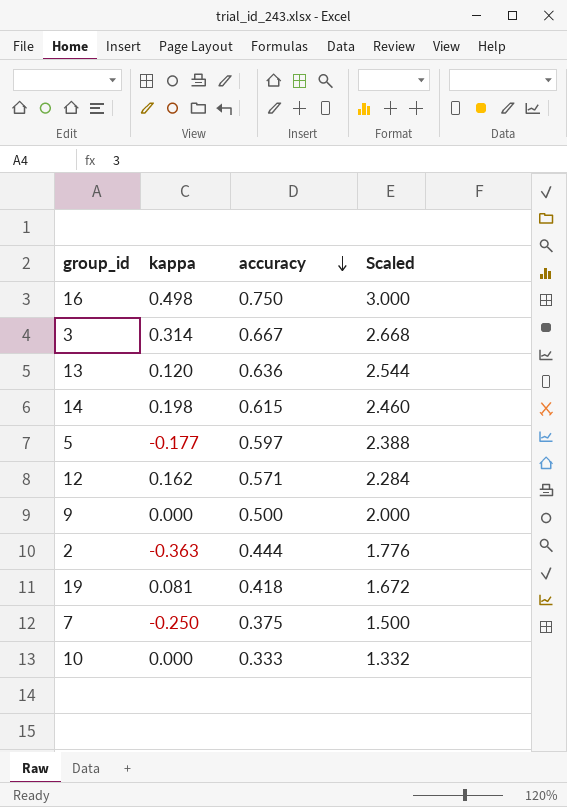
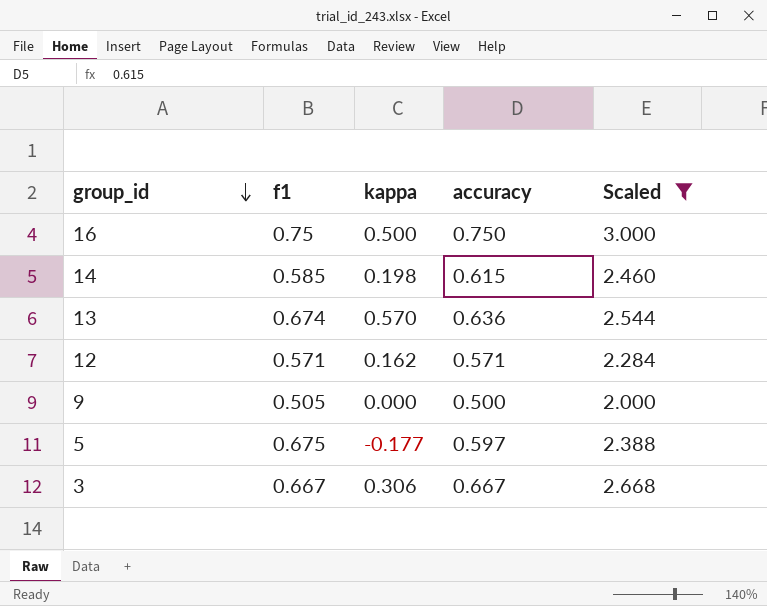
filter: none -> Scaled >= 2.000
row order: accuracy descending -> group_id descending
column f1 | position: none -> 2
16 | kappa: 0.498 -> 0.500
13 | kappa: 0.120 -> 0.570
3 | kappa: 0.314 -> 0.306

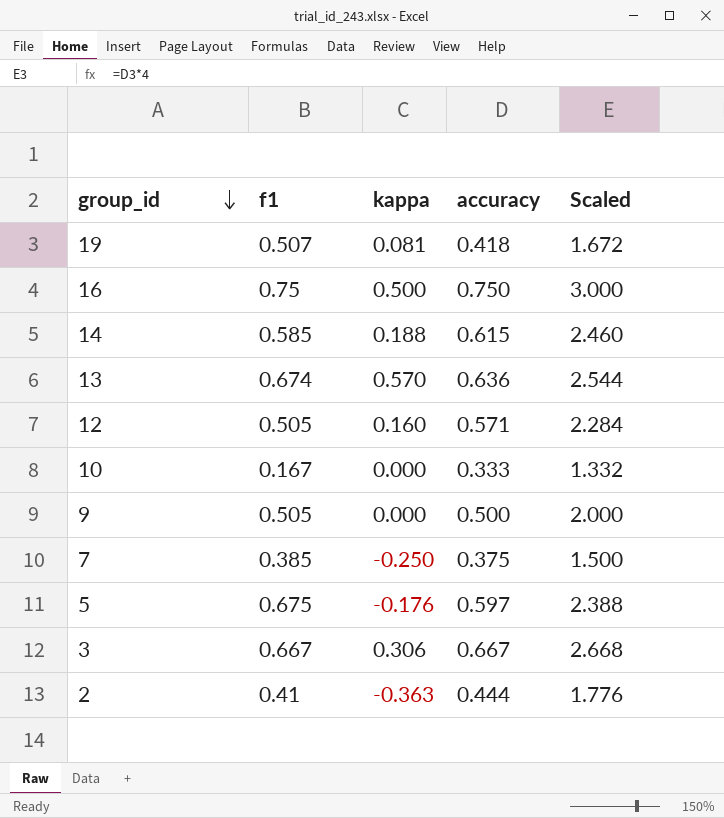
filter: Scaled >= 2.000 -> none
14 | kappa: 0.198 -> 0.188
12 | f1: 0.571 -> 0.505
12 | kappa: 0.162 -> 0.160
5 | kappa: -0.177 -> -0.176

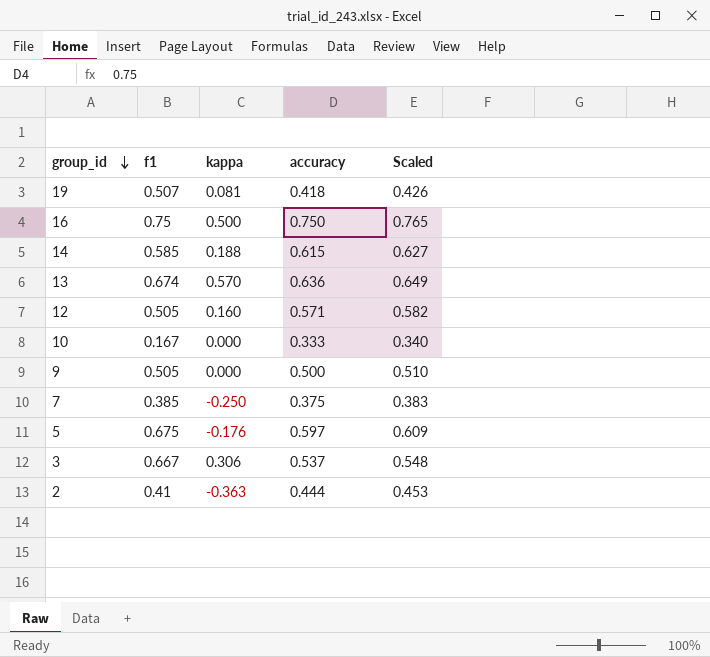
column Scaled | formula: [accuracy] * 4 -> [accuracy] * 1.02
3 | accuracy: 0.667 -> 0.537

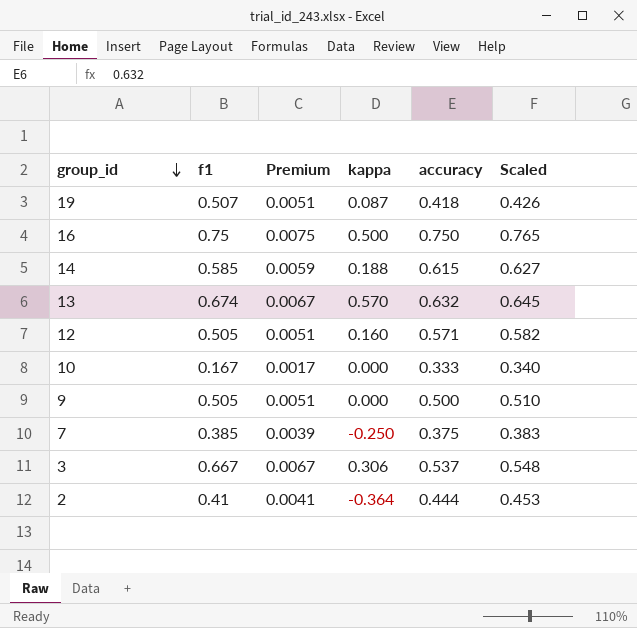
column Premium | formula: none -> [f1] * 0.01
row 5: 0.675 | -0.176 | 0.597 | 0.609 -> none
19 | kappa: 0.081 -> 0.087
13 | accuracy: 0.636 -> 0.632
13 | Scaled: 0.649 -> 0.645
2 | kappa: -0.363 -> -0.364

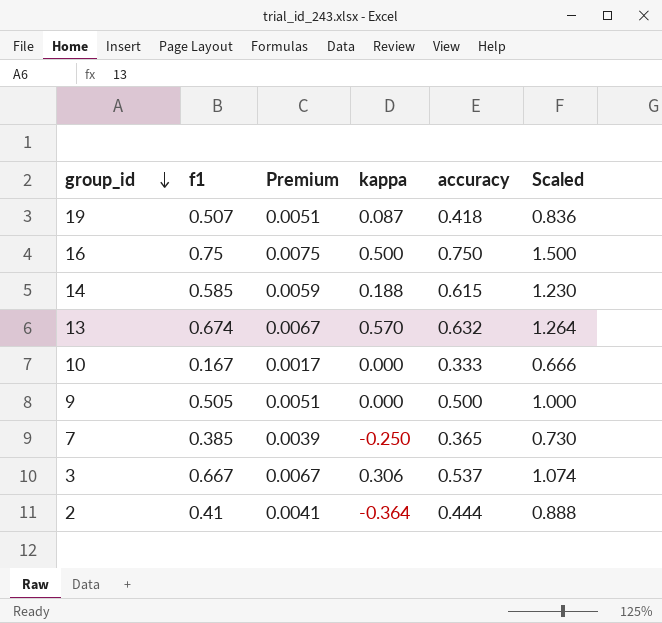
column Scaled | formula: [accuracy] * 1.02 -> [accuracy] * 2
row 12: 0.505 | 0.0051 | 0.160 | 0.571 | 0.582 -> none
7 | accuracy: 0.375 -> 0.365

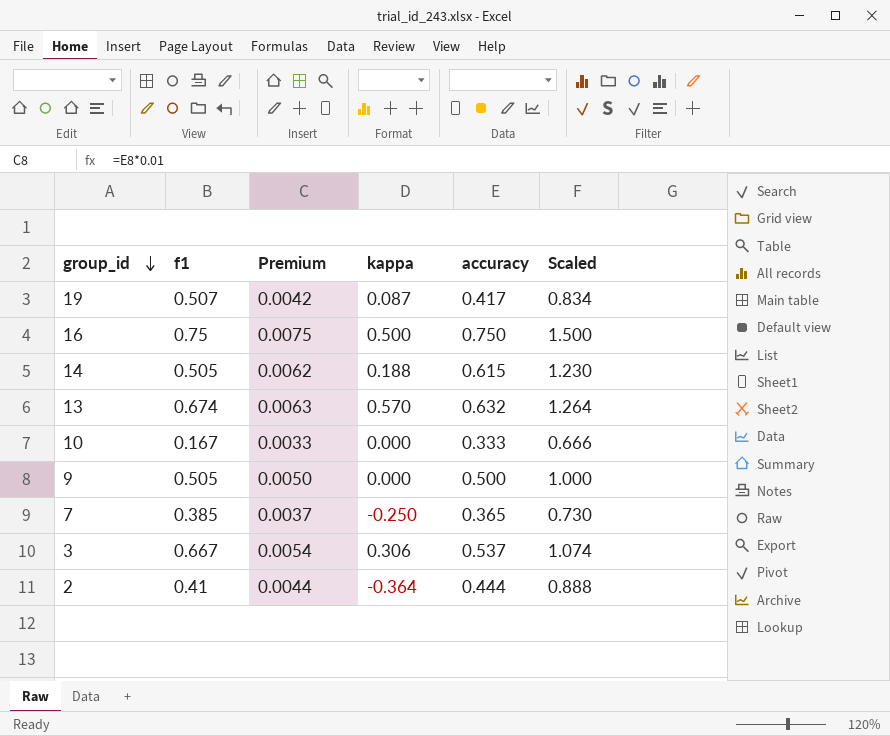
column Premium | formula: [f1] * 0.01 -> [accuracy] * 0.01
19 | accuracy: 0.418 -> 0.417
19 | Scaled: 0.836 -> 0.834
14 | f1: 0.585 -> 0.505

